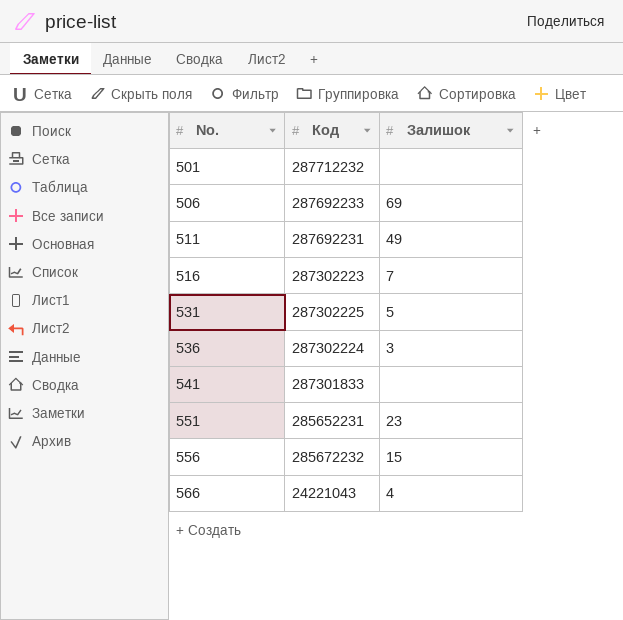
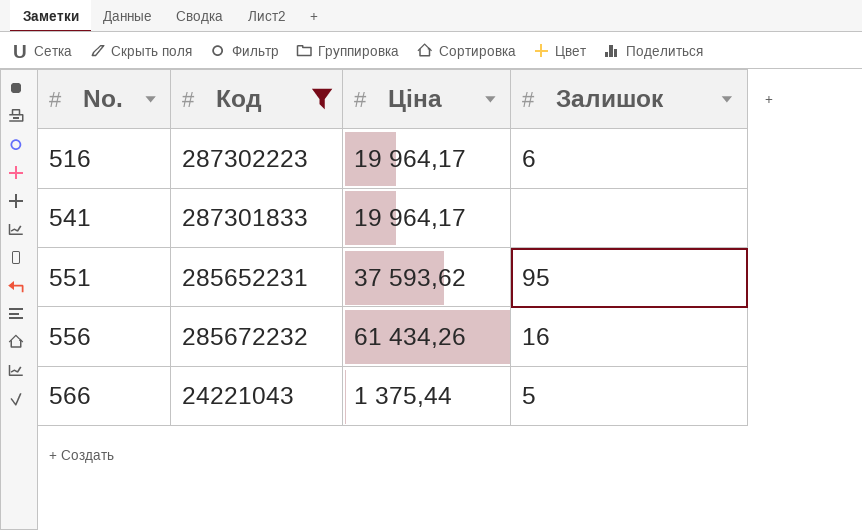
filter: none -> Код <= 287302223
column Ціна | position: none -> 3
516 | Залишок: 7 -> 6
551 | Залишок: 23 -> 95
556 | Залишок: 15 -> 16
566 | Залишок: 4 -> 5

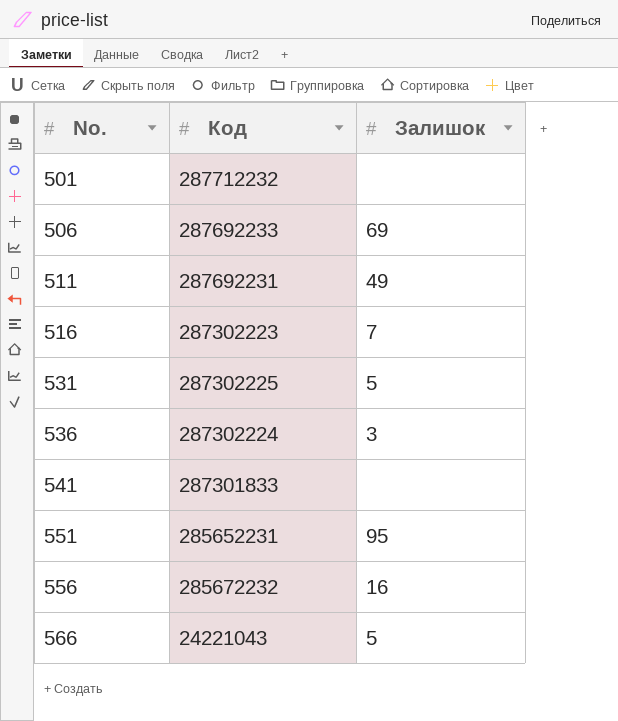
filter: Код <= 287302223 -> none
column Ціна | position: 3 -> none
516 | Залишок: 6 -> 7

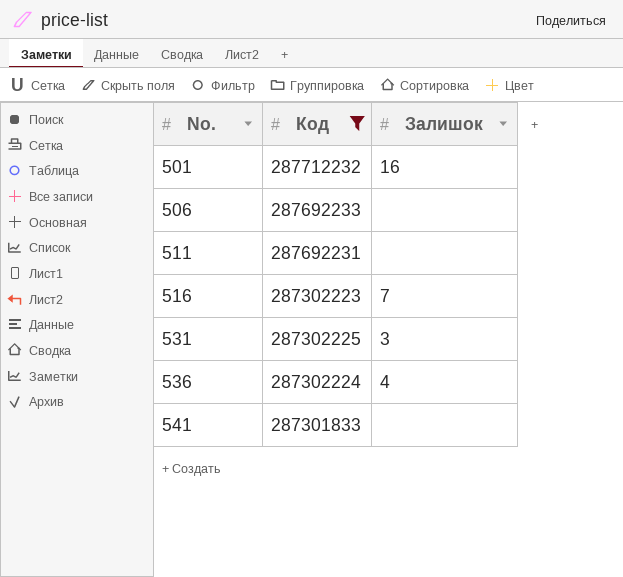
filter: none -> Код >= 287301833
501 | Залишок: none -> 16
506 | Залишок: 69 -> none
511 | Залишок: 49 -> none
531 | Залишок: 5 -> 3
536 | Залишок: 3 -> 4

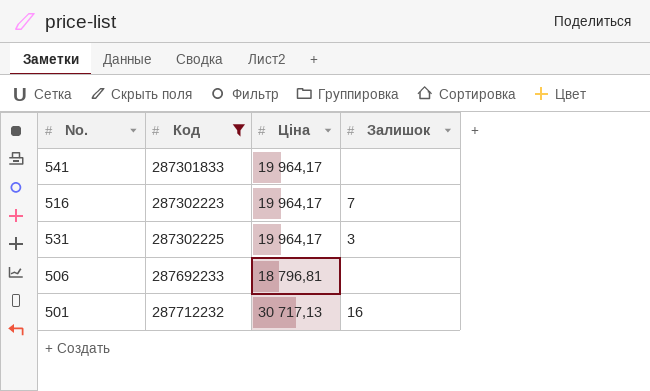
row order: No. ascending -> Код ascending
column Ціна | position: none -> 3
row 511: 287692231 | none -> none
row 536: 287302224 | 4 -> none

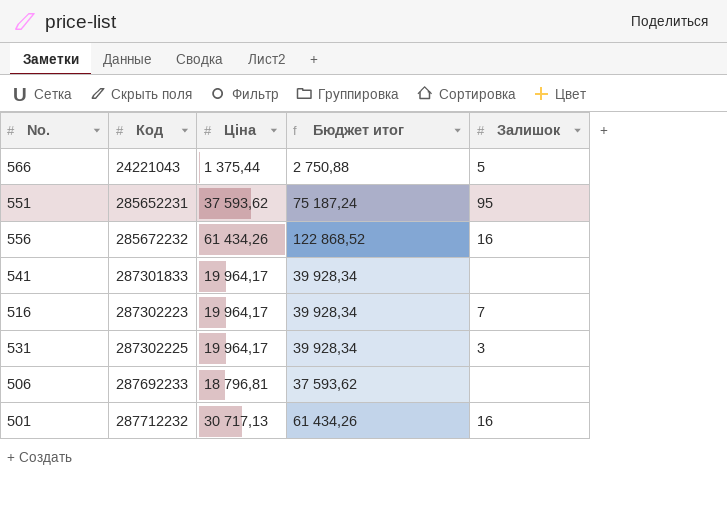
filter: Код >= 287301833 -> none
column Бюджет итог | formula: none -> [Ціна] * 2

